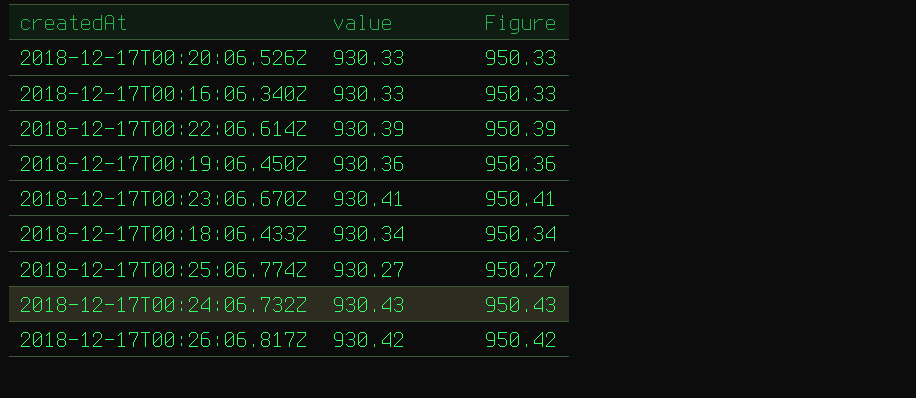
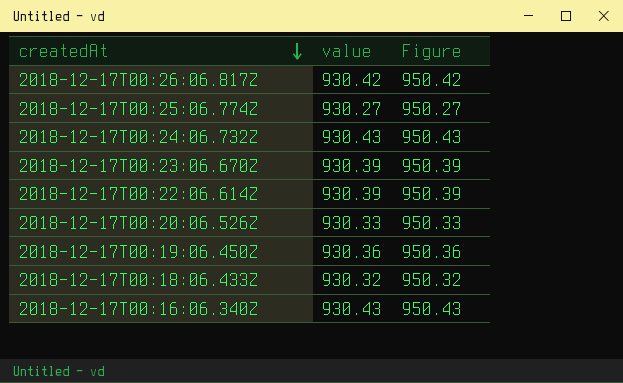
row order: none -> createdAt descending
2018-12-17T00:23:06.670Z | value: 930.41 -> 930.39
2018-12-17T00:23:06.670Z | Figure: 950.41 -> 950.39
2018-12-17T00:18:06.433Z | value: 930.34 -> 930.32
2018-12-17T00:18:06.433Z | Figure: 950.34 -> 950.32
2018-12-17T00:16:06.340Z | value: 930.33 -> 930.43
2018-12-17T00:16:06.340Z | Figure: 950.33 -> 950.43

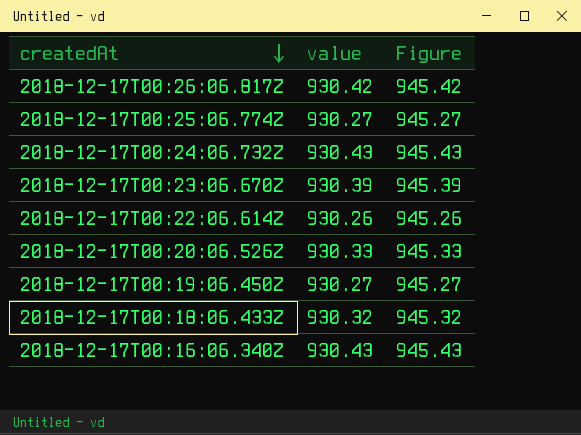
column Figure | formula: [value] + 20 -> [value] + 15
2018-12-17T00:22:06.614Z | value: 930.39 -> 930.26
2018-12-17T00:19:06.450Z | value: 930.36 -> 930.27

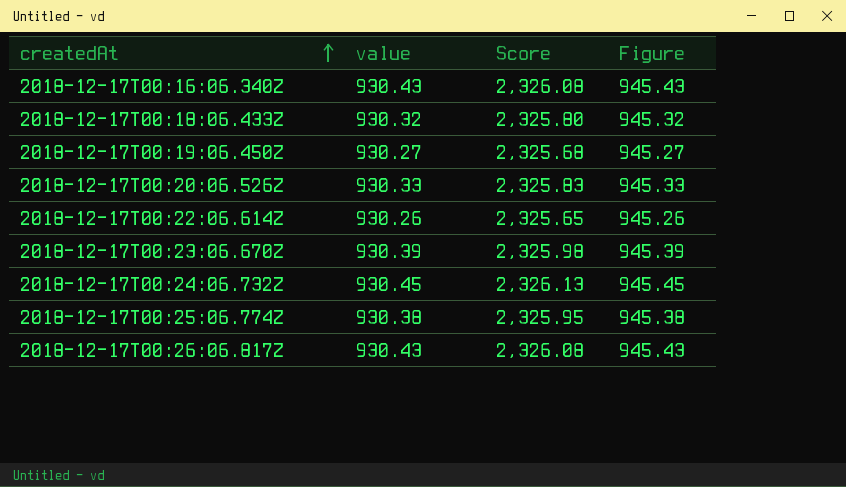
row order: createdAt descending -> createdAt ascending
column Score | formula: none -> [value] * 2.5
2018-12-17T00:24:06.732Z | value: 930.43 -> 930.45
2018-12-17T00:24:06.732Z | Figure: 945.43 -> 945.45
2018-12-17T00:25:06.774Z | value: 930.27 -> 930.38
2018-12-17T00:25:06.774Z | Figure: 945.27 -> 945.38
2018-12-17T00:26:06.817Z | value: 930.42 -> 930.43
2018-12-17T00:26:06.817Z | Figure: 945.42 -> 945.43

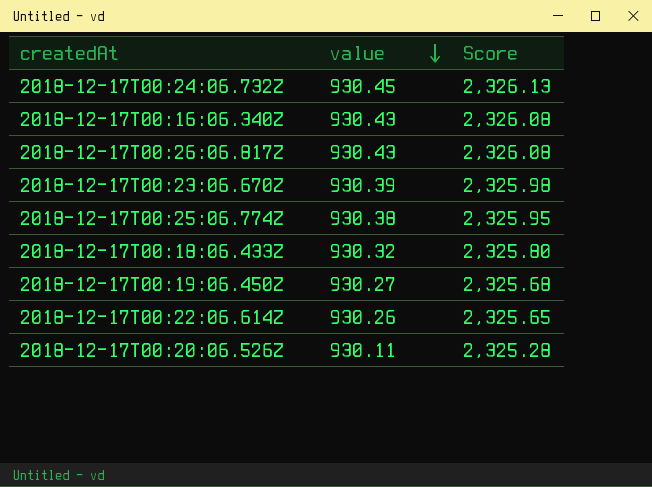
row order: createdAt ascending -> value descending
column Figure | formula: [value] + 15 -> none
2018-12-17T00:20:06.526Z | value: 930.33 -> 930.11
2018-12-17T00:20:06.526Z | Score: 2,325.83 -> 2,325.28

